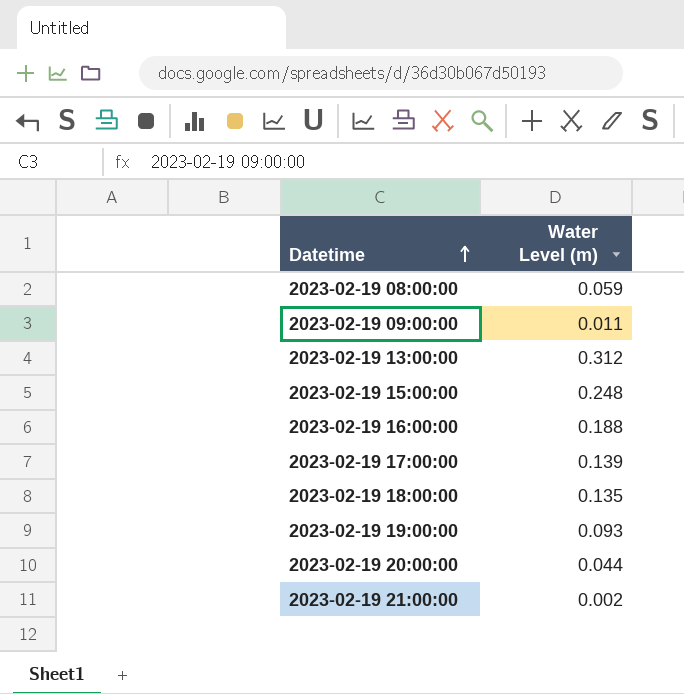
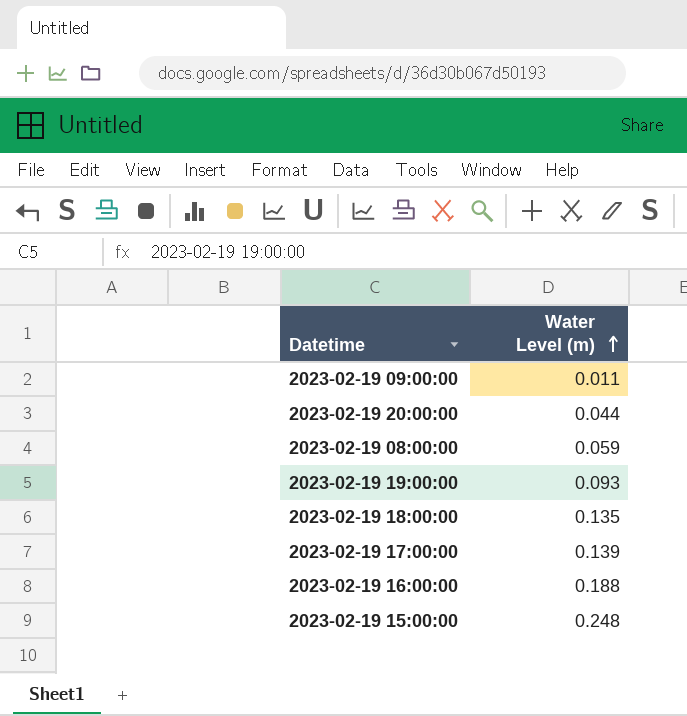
row order: Datetime ascending -> Water Level (m) ascending
row 2023-02-19 13:00:00: 0.312 -> none
row 2023-02-19 21:00:00: 0.002 -> none

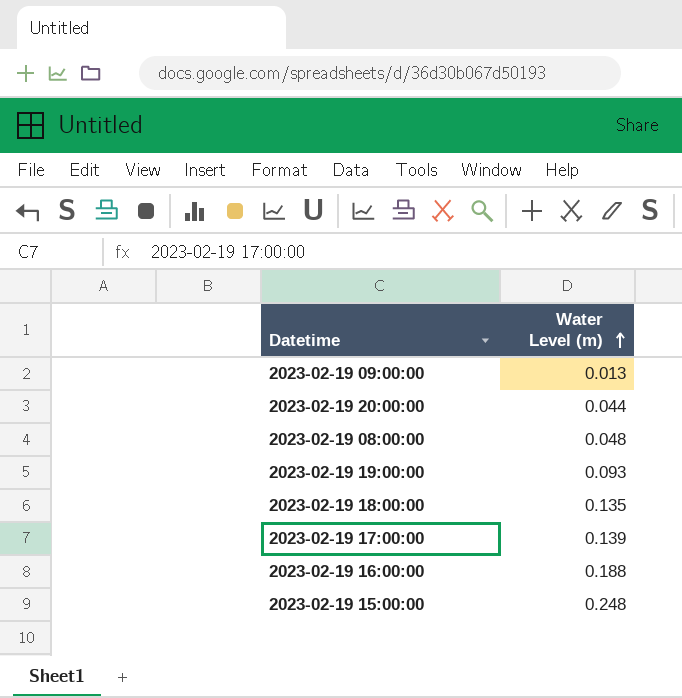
2023-02-19 09:00:00 | Water Level (m): 0.011 -> 0.013
2023-02-19 08:00:00 | Water Level (m): 0.059 -> 0.048

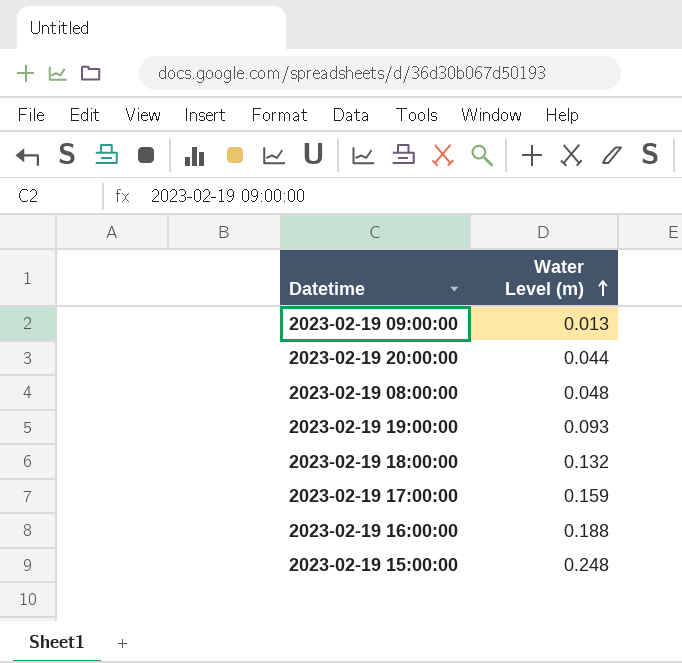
2023-02-19 18:00:00 | Water Level (m): 0.135 -> 0.132
2023-02-19 17:00:00 | Water Level (m): 0.139 -> 0.159

